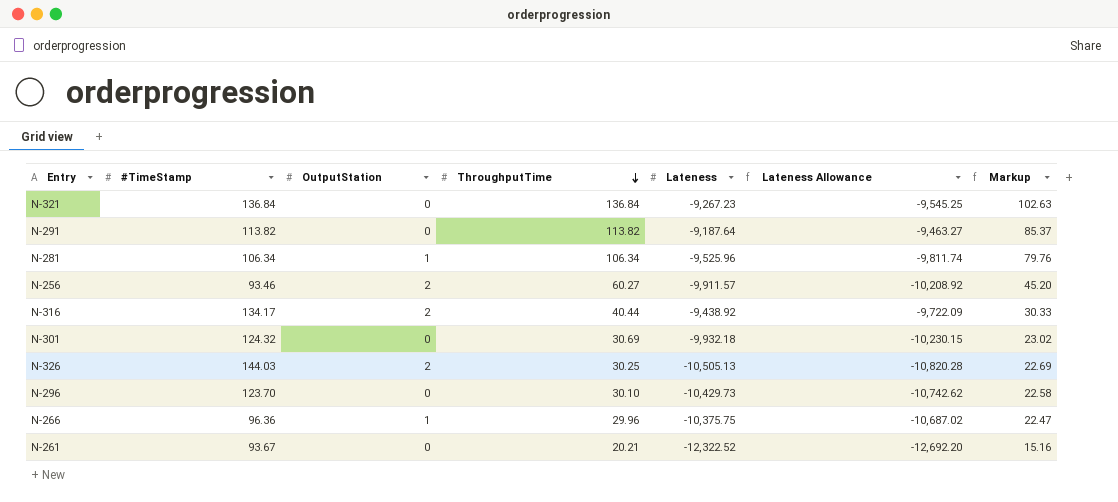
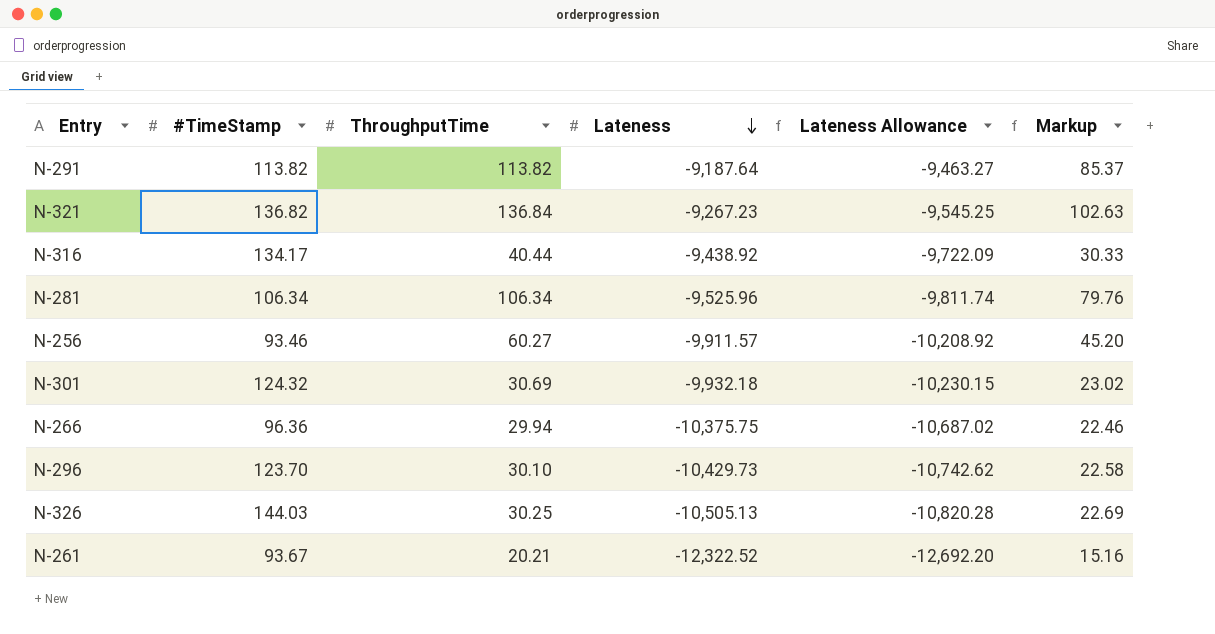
row order: ThroughputTime descending -> Lateness descending
column OutputStation | position: 3 -> none
N-321 | #TimeStamp: 136.84 -> 136.82
N-266 | ThroughputTime: 29.96 -> 29.94
N-266 | Markup: 22.47 -> 22.46

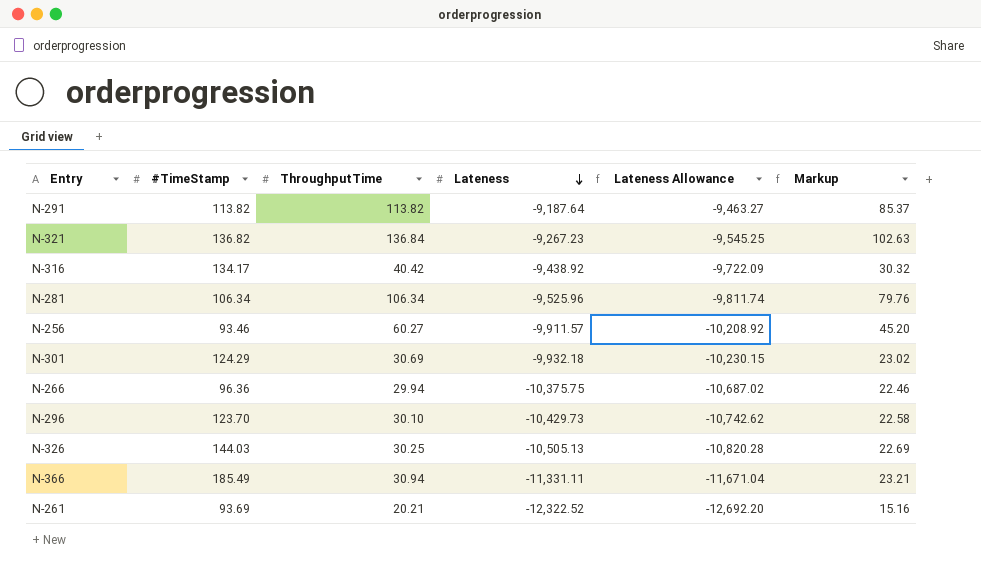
N-316 | ThroughputTime: 40.44 -> 40.42
N-316 | Markup: 30.33 -> 30.32
N-301 | #TimeStamp: 124.32 -> 124.29
row N-366: none -> 185.49 | 30.94 | -11,331.11 | -11,671.04 | 23.21
N-261 | #TimeStamp: 93.67 -> 93.69

